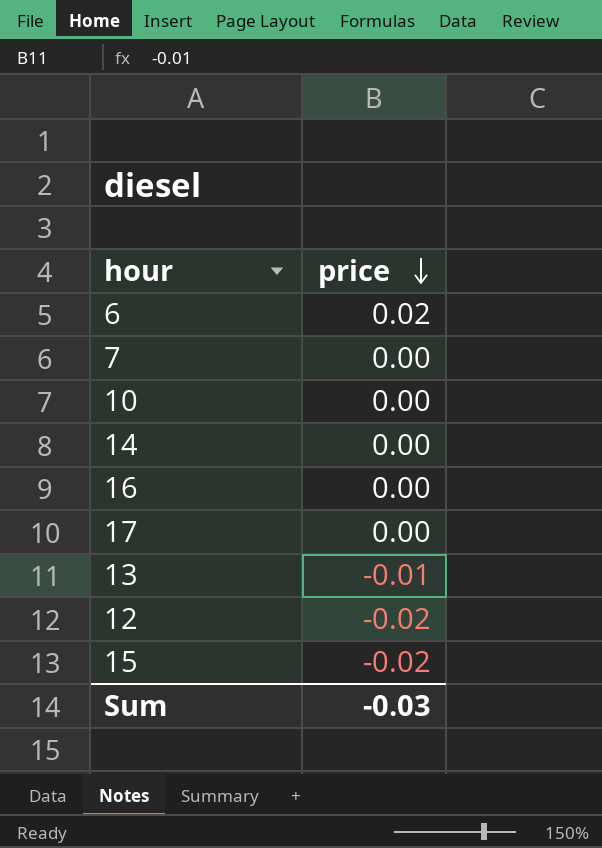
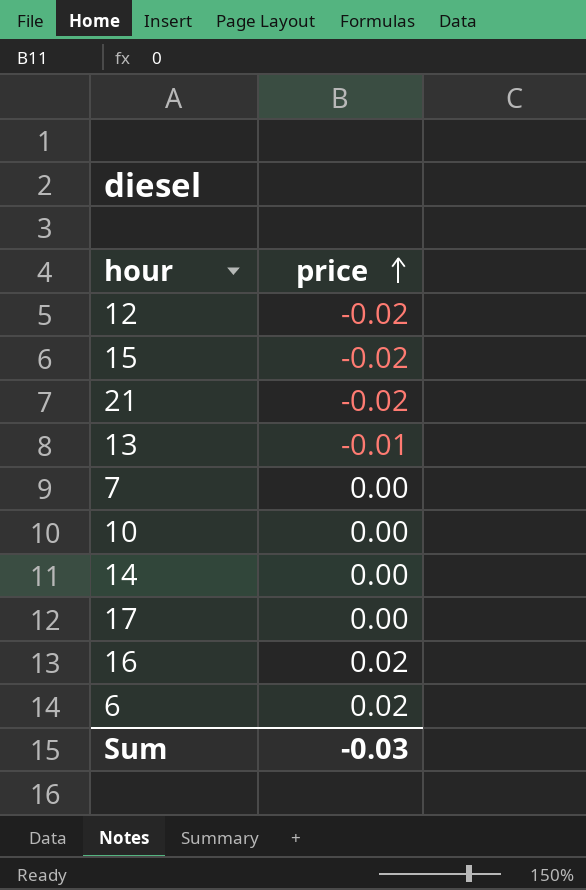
row order: price descending -> price ascending
row 21: none -> -0.02
16 | price: 0.00 -> 0.02

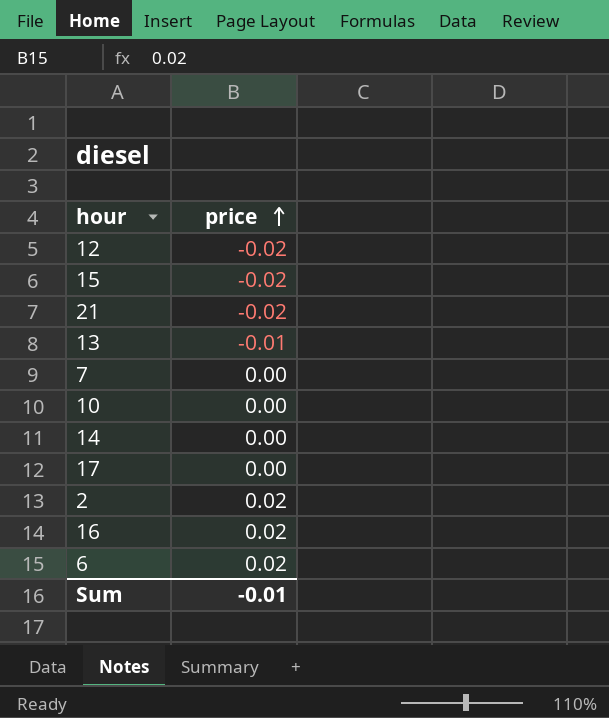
row 2: none -> 0.02
Sum | price: -0.03 -> -0.01

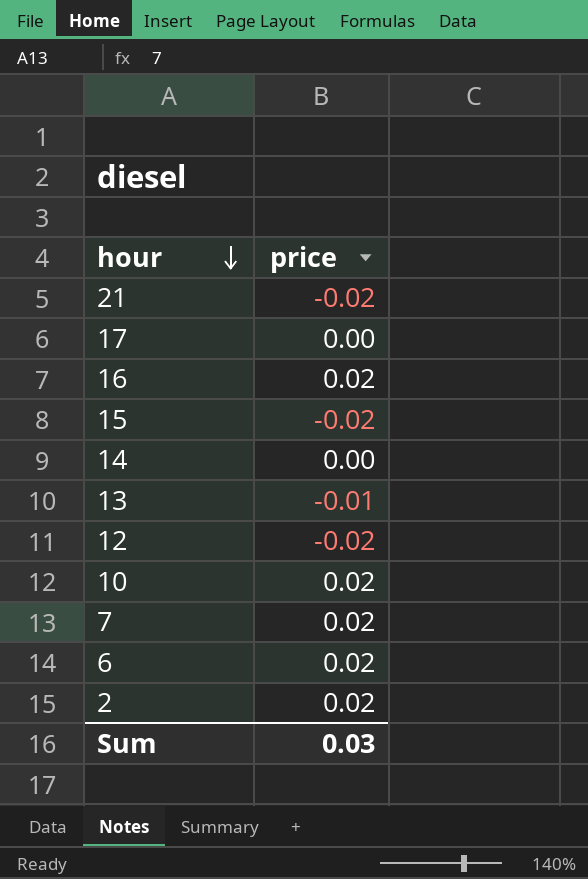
row order: price ascending -> hour descending
10 | price: 0.00 -> 0.02
7 | price: 0.00 -> 0.02
Sum | price: -0.01 -> 0.03

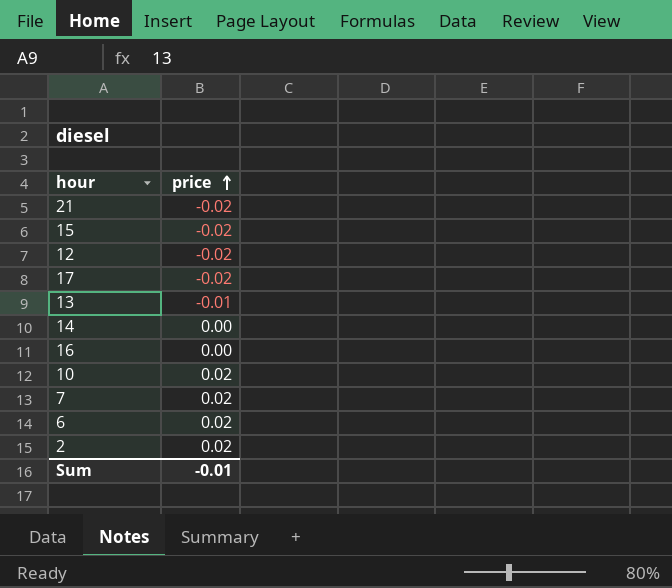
row order: hour descending -> price ascending
17 | price: 0.00 -> -0.02
16 | price: 0.02 -> 0.00
Sum | price: 0.03 -> -0.01

